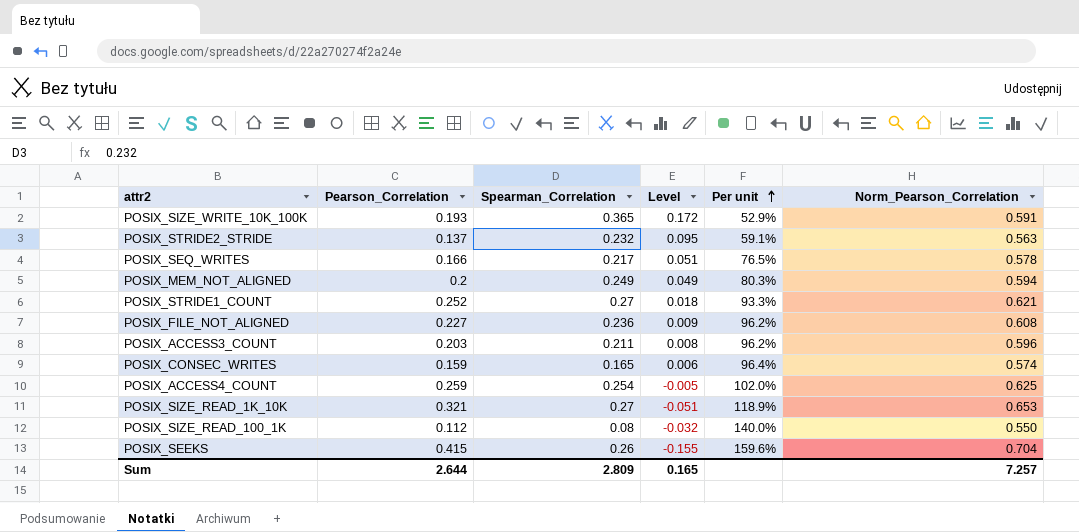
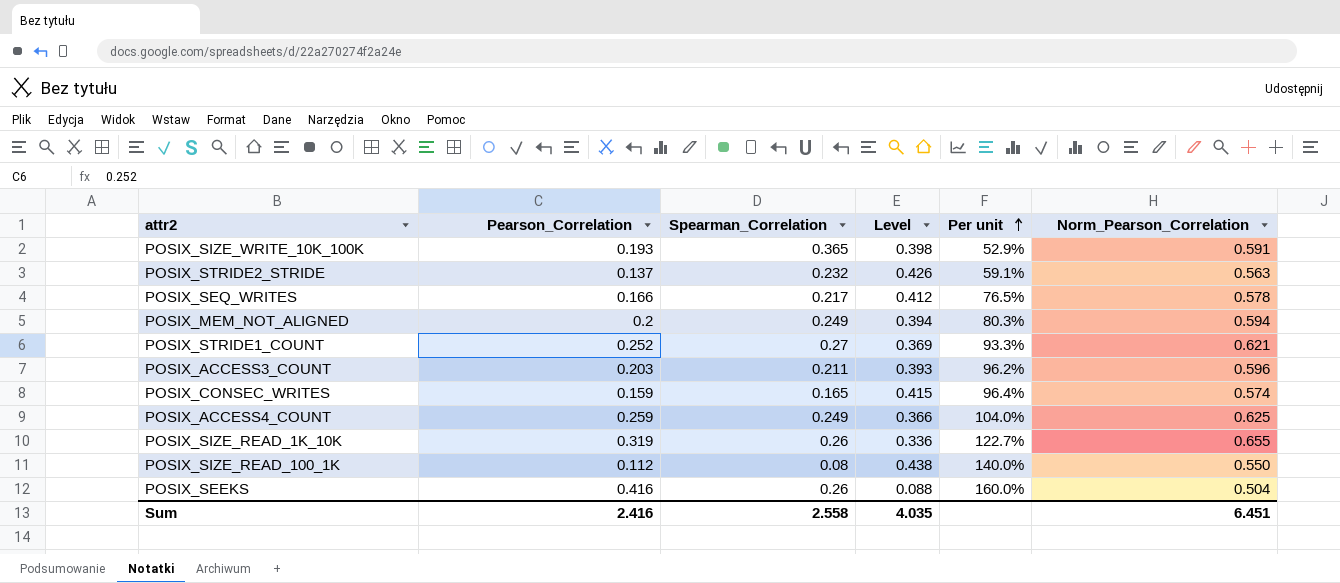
column Level | formula: [Spearman_Correlation] - [Pearson_Correlation] -> [Norm_Pearson_Correlation] - [Pearson_Correlation]
row POSIX_FILE_NOT_ALIGNED: 0.227 | 0.236 | 0.009 | 96.2% | 0.608 -> none
POSIX_ACCESS4_COUNT | Spearman_Correlation: 0.254 -> 0.249
POSIX_ACCESS4_COUNT | Per unit: 102.0% -> 104.0%
POSIX_SIZE_READ_1K_10K | Pearson_Correlation: 0.321 -> 0.319
POSIX_SIZE_READ_1K_10K | Spearman_Correlation: 0.27 -> 0.26
POSIX_SIZE_READ_1K_10K | Per unit: 118.9% -> 122.7%
POSIX_SIZE_READ_1K_10K | Norm_Pearson_Correlation: 0.653 -> 0.655
POSIX_SEEKS | Pearson_Correlation: 0.415 -> 0.416
POSIX_SEEKS | Per unit: 159.6% -> 160.0%
POSIX_SEEKS | Norm_Pearson_Correlation: 0.704 -> 0.504
Sum | Pearson_Correlation: 2.644 -> 2.416
Sum | Spearman_Correlation: 2.809 -> 2.558
Sum | Level: 0.165 -> 4.035
Sum | Norm_Pearson_Correlation: 7.257 -> 6.451

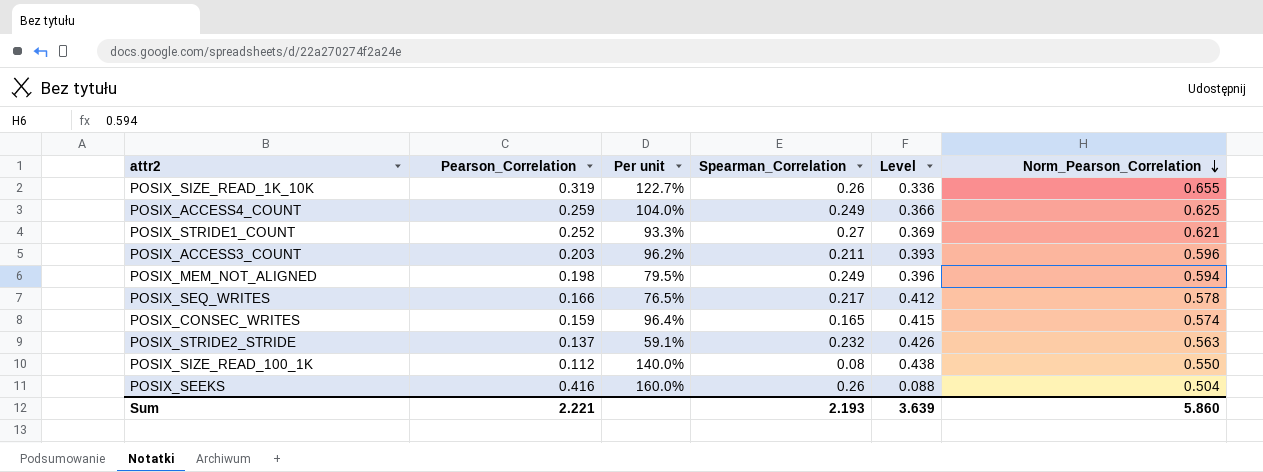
row order: Per unit ascending -> Norm_Pearson_Correlation descending
column Per unit | position: 5 -> 3
row POSIX_SIZE_WRITE_10K_100K: 0.193 | 0.365 | 0.398 | 52.9% | 0.591 -> none
POSIX_MEM_NOT_ALIGNED | Pearson_Correlation: 0.2 -> 0.198
POSIX_MEM_NOT_ALIGNED | Per unit: 80.3% -> 79.5%
POSIX_MEM_NOT_ALIGNED | Level: 0.394 -> 0.396
Sum | Pearson_Correlation: 2.416 -> 2.221
Sum | Spearman_Correlation: 2.558 -> 2.193
Sum | Level: 4.035 -> 3.639
Sum | Norm_Pearson_Correlation: 6.451 -> 5.860

